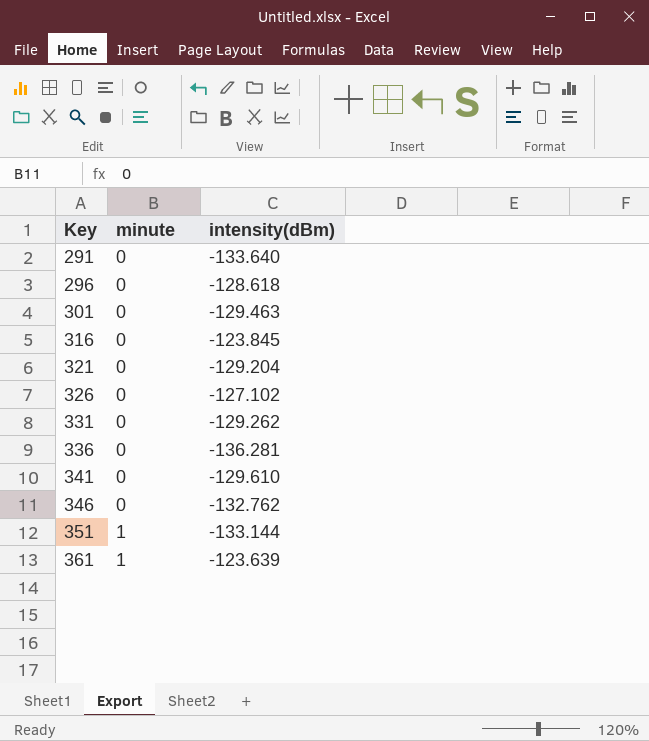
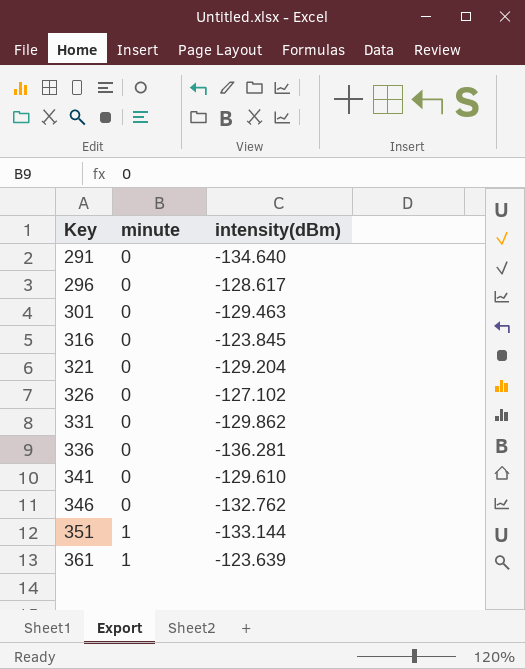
291 | intensity(dBm): -133.640 -> -134.640
296 | intensity(dBm): -128.618 -> -128.617
331 | intensity(dBm): -129.262 -> -129.862

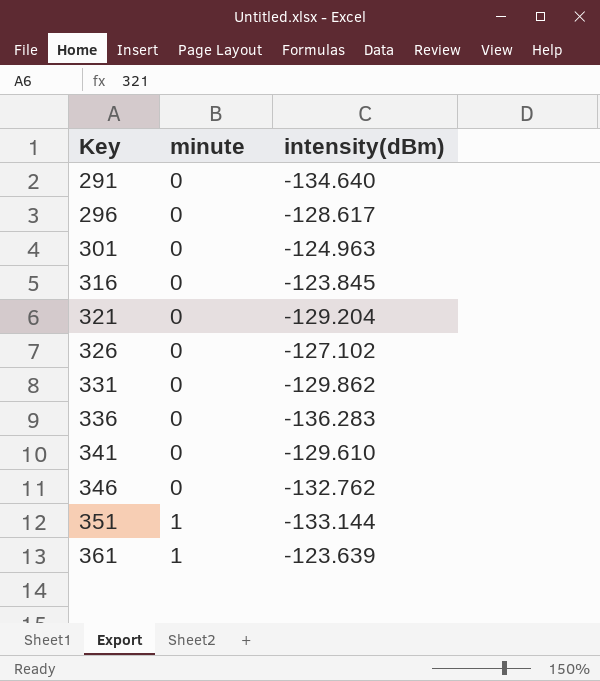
301 | intensity(dBm): -129.463 -> -124.963
336 | intensity(dBm): -136.281 -> -136.283

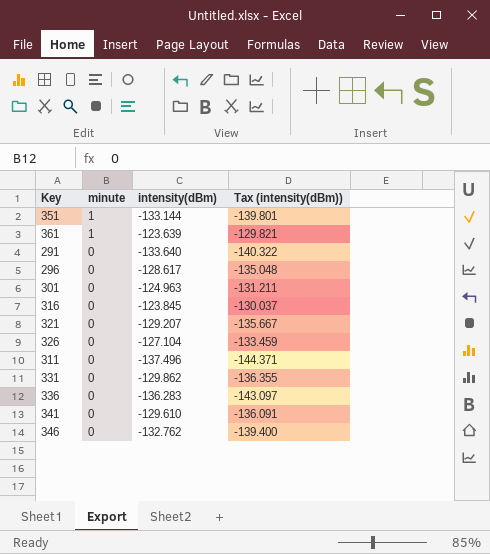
row order: Key ascending -> minute descending
column Tax (intensity(dBm)) | formula: none -> [intensity(dBm)] * 1.05
291 | intensity(dBm): -134.640 -> -133.640
321 | intensity(dBm): -129.204 -> -129.207
326 | intensity(dBm): -127.102 -> -127.104
row 311: none -> 0 | -137.496 | -144.371

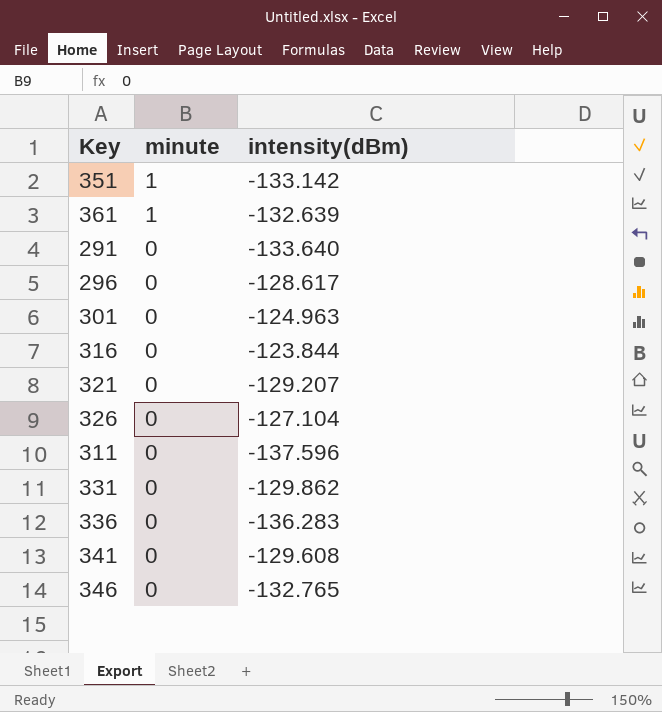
column Tax (intensity(dBm)) | formula: [intensity(dBm)] * 1.05 -> none
351 | intensity(dBm): -133.144 -> -133.142
361 | intensity(dBm): -123.639 -> -132.639
316 | intensity(dBm): -123.845 -> -123.844
311 | intensity(dBm): -137.496 -> -137.596
341 | intensity(dBm): -129.610 -> -129.608
346 | intensity(dBm): -132.762 -> -132.765

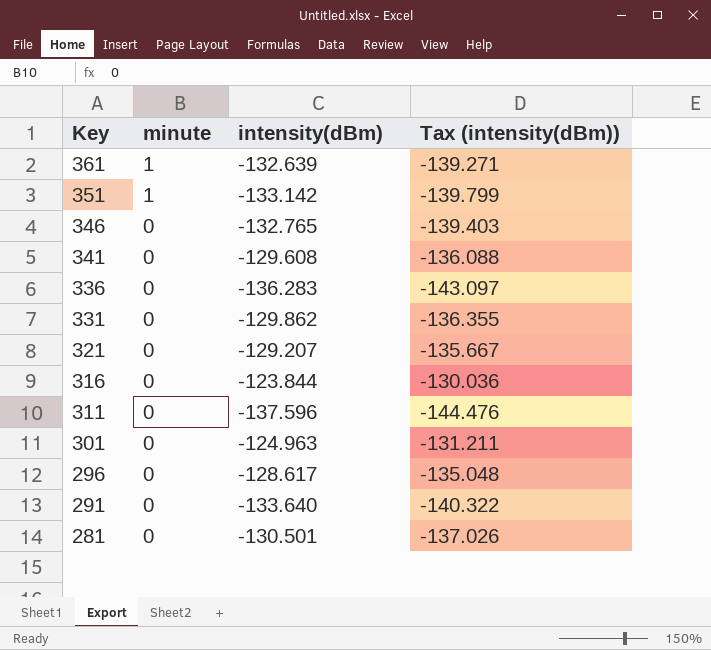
row order: minute descending -> Key descending
column Tax (intensity(dBm)) | formula: none -> [intensity(dBm)] * 1.05
row 326: 0 | -127.104 -> none
row 281: none -> 0 | -130.501 | -137.026

